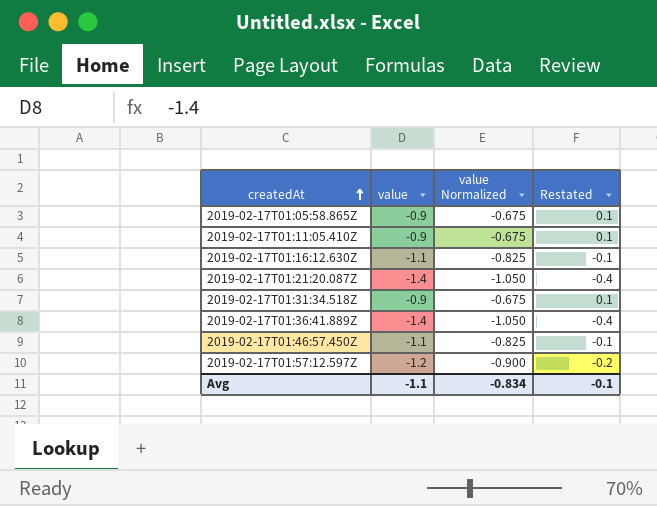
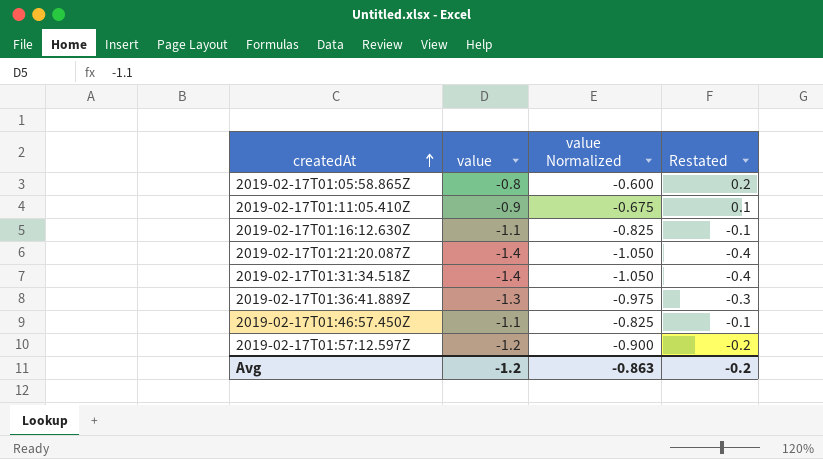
2019-02-17T01:05:58.865Z | value: -0.9 -> -0.8
2019-02-17T01:05:58.865Z | value Normalized: -0.675 -> -0.600
2019-02-17T01:05:58.865Z | Restated: 0.1 -> 0.2
2019-02-17T01:31:34.518Z | value: -0.9 -> -1.4
2019-02-17T01:31:34.518Z | value Normalized: -0.675 -> -1.050
2019-02-17T01:31:34.518Z | Restated: 0.1 -> -0.4
2019-02-17T01:36:41.889Z | value: -1.4 -> -1.3
2019-02-17T01:36:41.889Z | value Normalized: -1.050 -> -0.975
2019-02-17T01:36:41.889Z | Restated: -0.4 -> -0.3
Avg | value: -1.1 -> -1.2
Avg | value Normalized: -0.834 -> -0.863
Avg | Restated: -0.1 -> -0.2

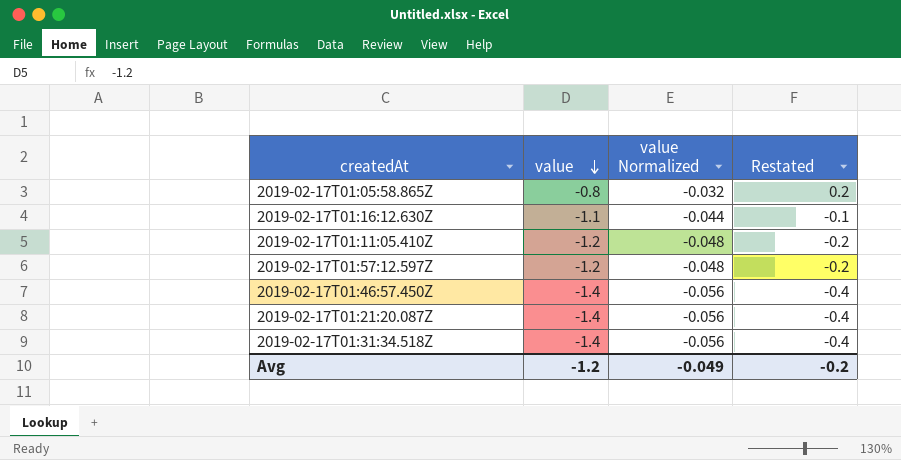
row order: createdAt ascending -> value descending
column value Normalized | formula: [value] * 0.75 -> [value] * 0.04
row 2019-02-17T01:36:41.889Z: -1.3 | -0.975 | -0.3 -> none
2019-02-17T01:11:05.410Z | value: -0.9 -> -1.2
2019-02-17T01:11:05.410Z | Restated: 0.1 -> -0.2
2019-02-17T01:46:57.450Z | value: -1.1 -> -1.4
2019-02-17T01:46:57.450Z | Restated: -0.1 -> -0.4
Avg | value Normalized: -0.863 -> -0.049

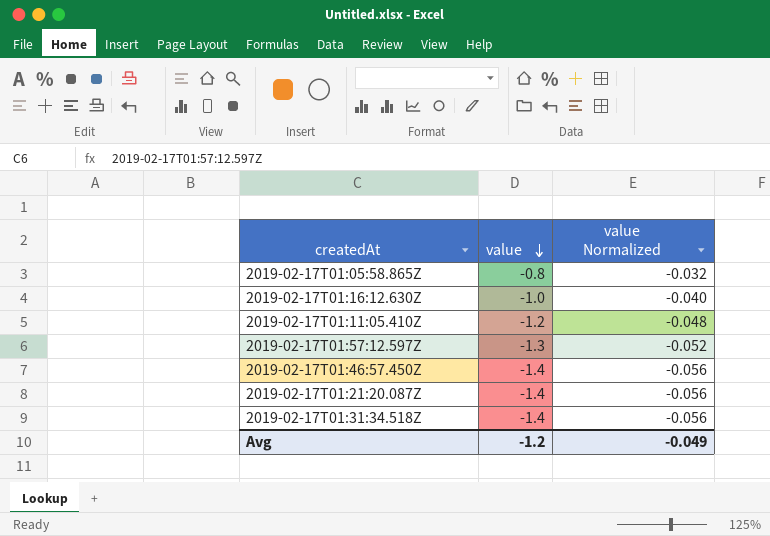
column Restated | formula: [value] + 1 -> none
2019-02-17T01:16:12.630Z | value: -1.1 -> -1.0
2019-02-17T01:16:12.630Z | value Normalized: -0.044 -> -0.040
2019-02-17T01:57:12.597Z | value: -1.2 -> -1.3
2019-02-17T01:57:12.597Z | value Normalized: -0.048 -> -0.052

